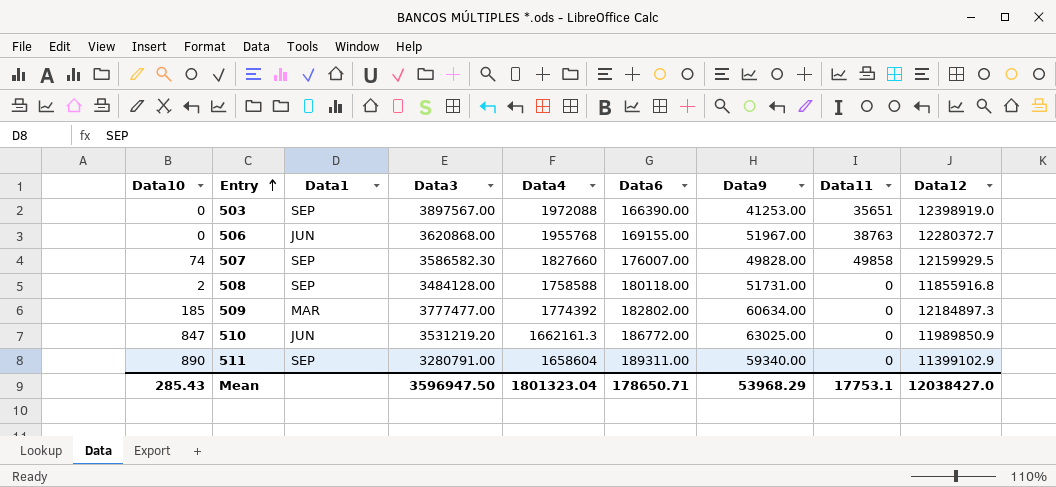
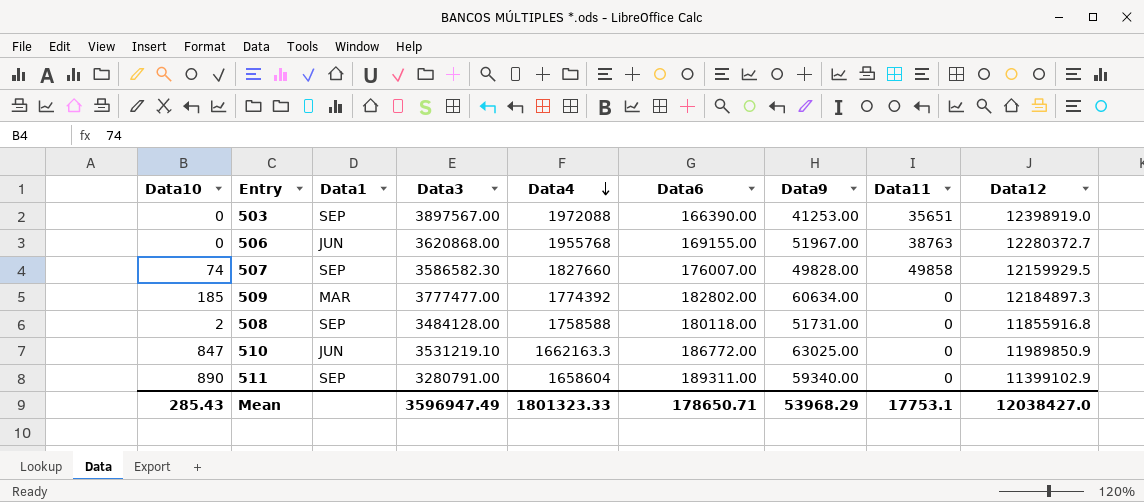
row order: Entry ascending -> Data4 descending
510 | Data3: 3531219.20 -> 3531219.10
510 | Data4: 1662161.3 -> 1662163.3
Mean | Data3: 3596947.50 -> 3596947.49
Mean | Data4: 1801323.04 -> 1801323.33

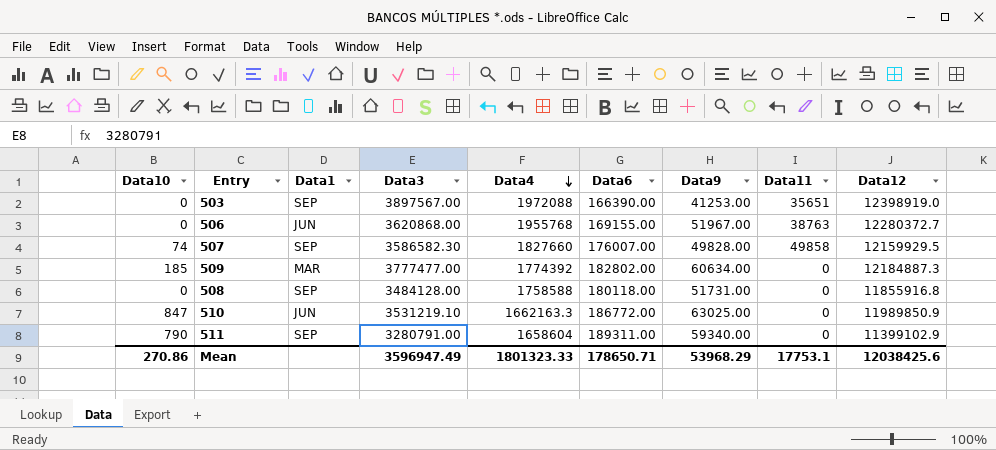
509 | Data12: 12184897.3 -> 12184887.3
508 | Data10: 2 -> 0
511 | Data10: 890 -> 790
Mean | Data10: 285.43 -> 270.86
Mean | Data12: 12038427.0 -> 12038425.6

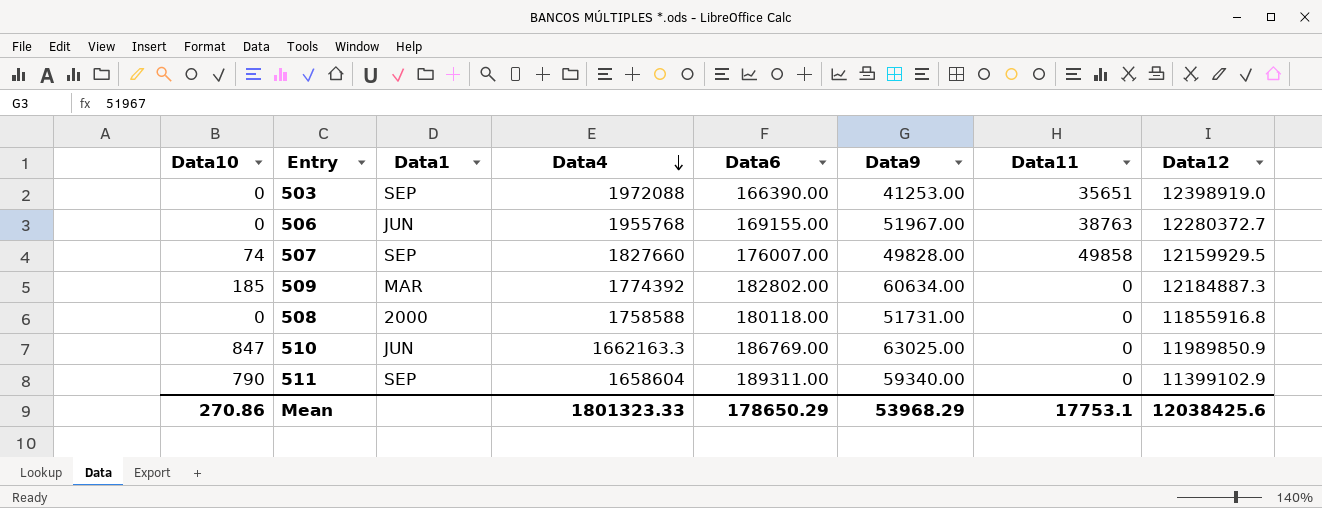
column Data3 | position: 4 -> none
508 | Data1: SEP -> 2000
510 | Data6: 186772.00 -> 186769.00
Mean | Data6: 178650.71 -> 178650.29

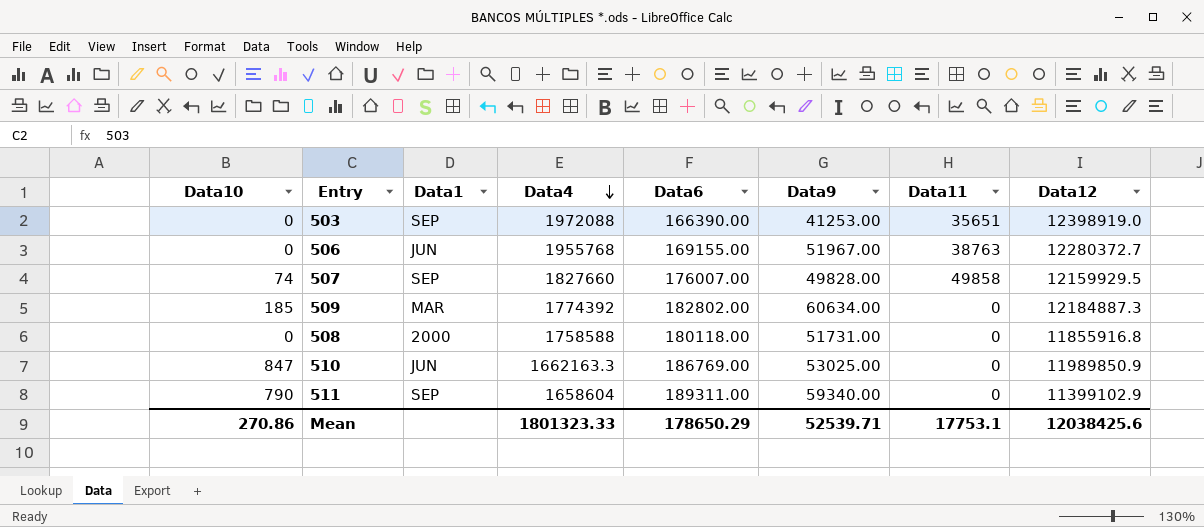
510 | Data9: 63025.00 -> 53025.00
Mean | Data9: 53968.29 -> 52539.71

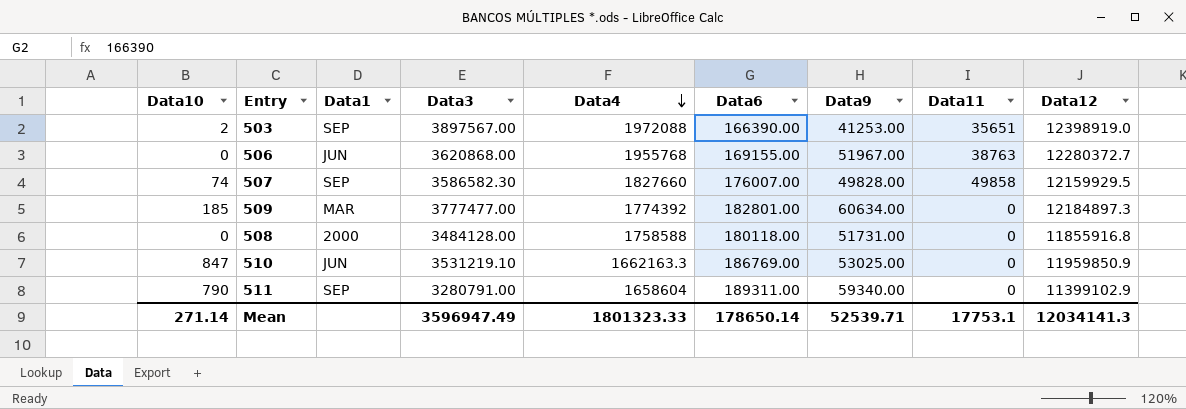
column Data3 | position: none -> 4
503 | Data10: 0 -> 2
509 | Data6: 182802.00 -> 182801.00
509 | Data12: 12184887.3 -> 12184897.3
510 | Data12: 11989850.9 -> 11959850.9
Mean | Data10: 270.86 -> 271.14
Mean | Data6: 178650.29 -> 178650.14
Mean | Data12: 12038425.6 -> 12034141.3

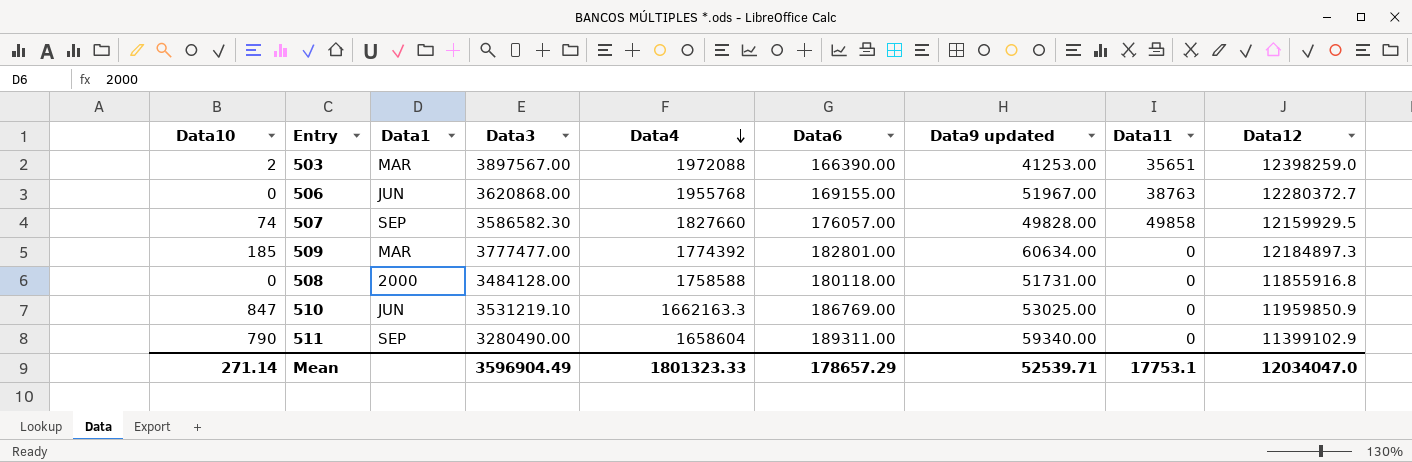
column name: Data9 -> Data9 updated
503 | Data1: SEP -> MAR
503 | Data12: 12398919.0 -> 12398259.0
507 | Data6: 176007.00 -> 176057.00
511 | Data3: 3280791.00 -> 3280490.00
Mean | Data3: 3596947.49 -> 3596904.49
Mean | Data6: 178650.14 -> 178657.29
Mean | Data12: 12034141.3 -> 12034047.0

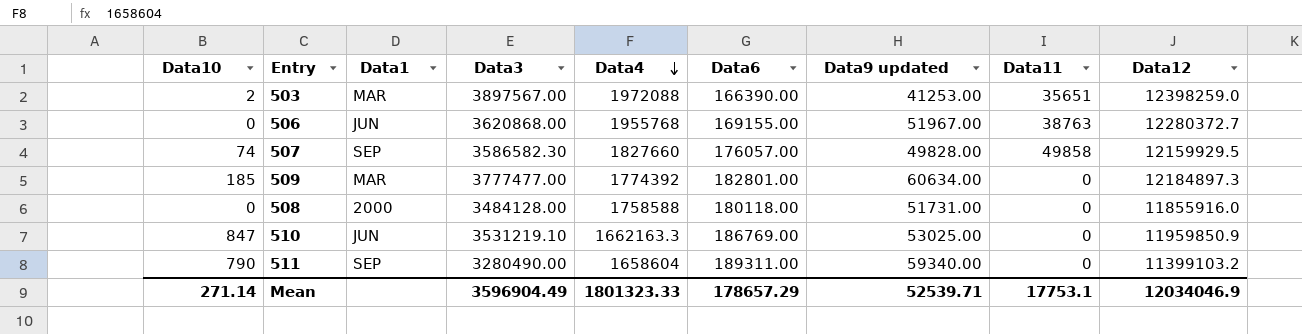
508 | Data12: 11855916.8 -> 11855916.0
511 | Data12: 11399102.9 -> 11399103.2
Mean | Data12: 12034047.0 -> 12034046.9

